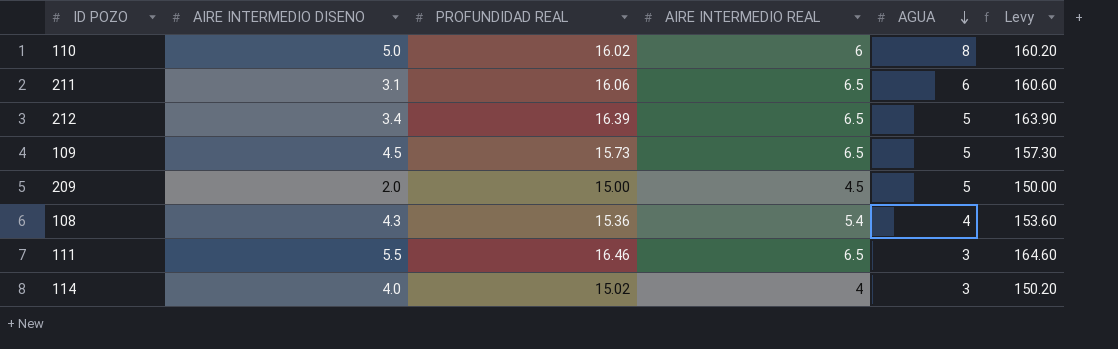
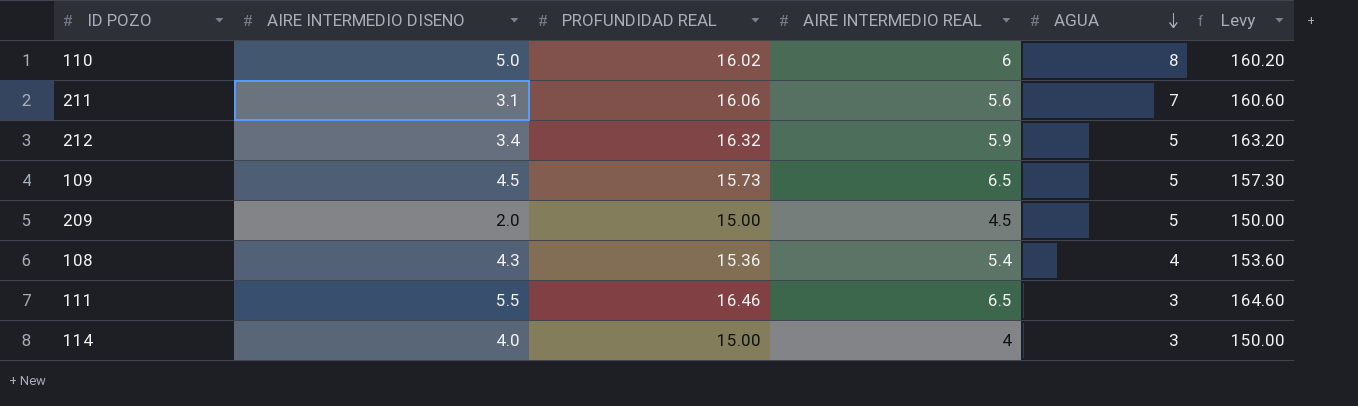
211 | AIRE INTERMEDIO REAL: 6.5 -> 5.6
211 | AGUA: 6 -> 7
212 | PROFUNDIDAD REAL: 16.39 -> 16.32
212 | AIRE INTERMEDIO REAL: 6.5 -> 5.9
212 | Levy: 163.90 -> 163.20
114 | PROFUNDIDAD REAL: 15.02 -> 15.00
114 | Levy: 150.20 -> 150.00

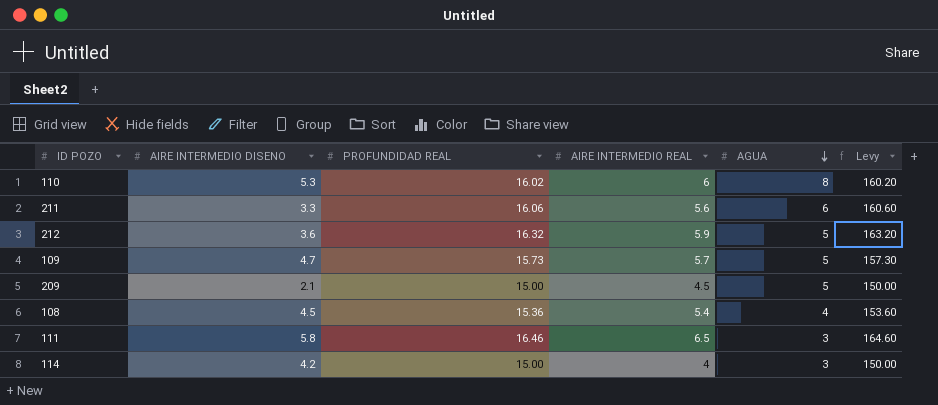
110 | AIRE INTERMEDIO DISENO: 5.0 -> 5.3
211 | AIRE INTERMEDIO DISENO: 3.1 -> 3.3
211 | AGUA: 7 -> 6
212 | AIRE INTERMEDIO DISENO: 3.4 -> 3.6
109 | AIRE INTERMEDIO DISENO: 4.5 -> 4.7
109 | AIRE INTERMEDIO REAL: 6.5 -> 5.7
209 | AIRE INTERMEDIO DISENO: 2.0 -> 2.1
108 | AIRE INTERMEDIO DISENO: 4.3 -> 4.5
111 | AIRE INTERMEDIO DISENO: 5.5 -> 5.8
114 | AIRE INTERMEDIO DISENO: 4.0 -> 4.2

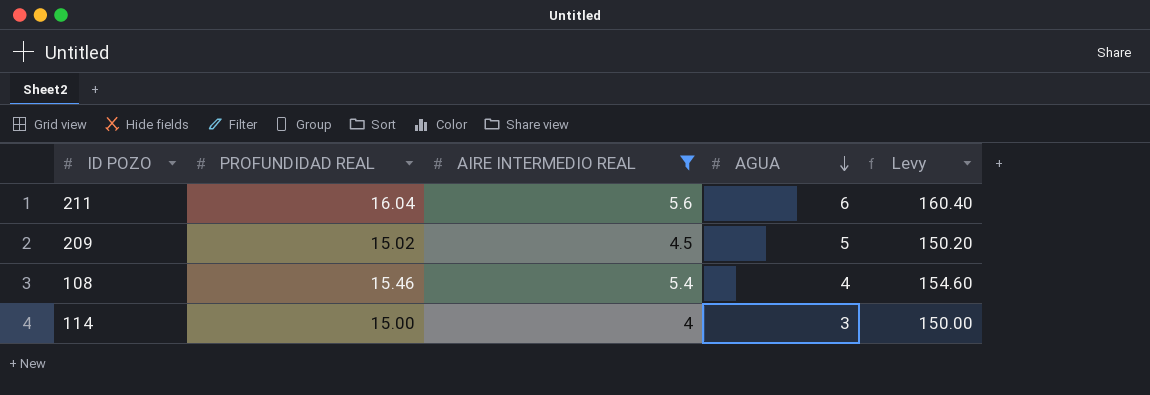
filter: none -> AIRE INTERMEDIO REAL <= 5.6
column AIRE INTERMEDIO DISENO | position: 2 -> none
211 | PROFUNDIDAD REAL: 16.06 -> 16.04
211 | Levy: 160.60 -> 160.40
209 | PROFUNDIDAD REAL: 15.00 -> 15.02
209 | Levy: 150.00 -> 150.20
108 | PROFUNDIDAD REAL: 15.36 -> 15.46
108 | Levy: 153.60 -> 154.60

